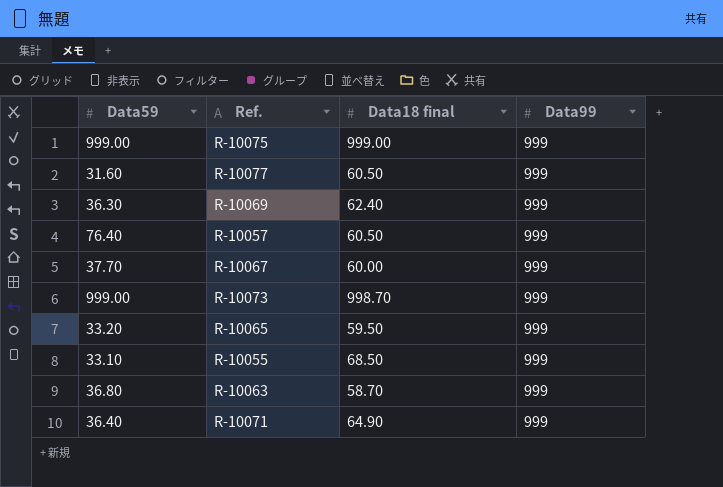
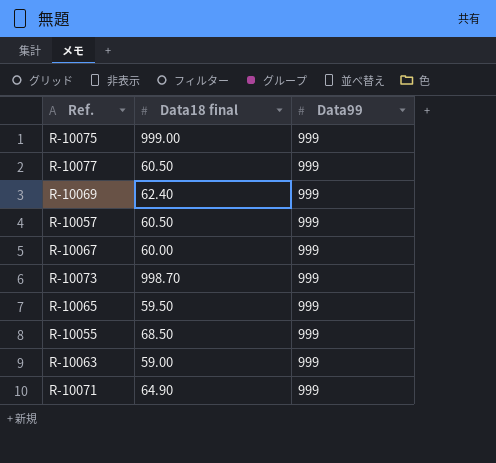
column Data59 | position: 1 -> none
R-10063 | Data18 final: 58.70 -> 59.00

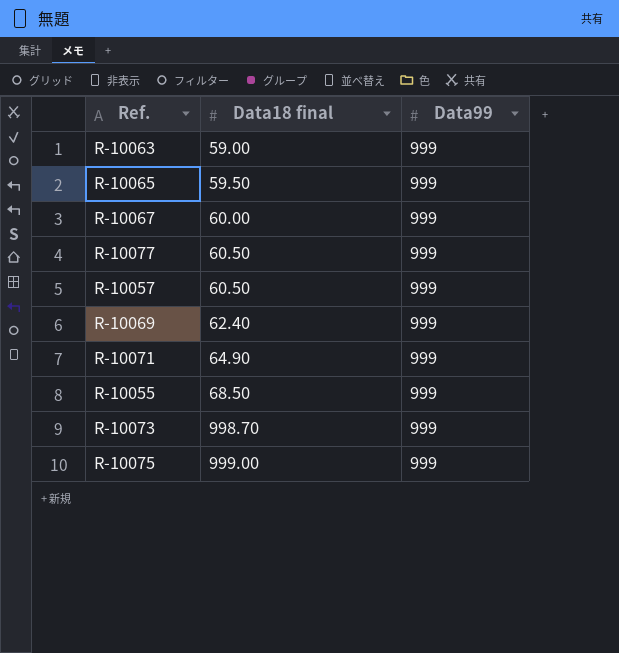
row order: none -> Data18 final ascending

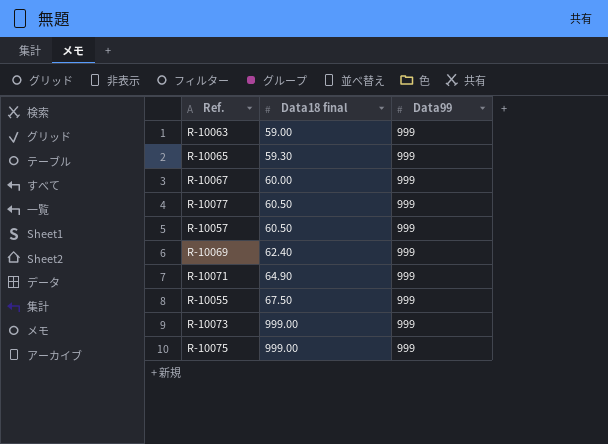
R-10065 | Data18 final: 59.50 -> 59.30
R-10055 | Data18 final: 68.50 -> 67.50
R-10073 | Data18 final: 998.70 -> 999.00

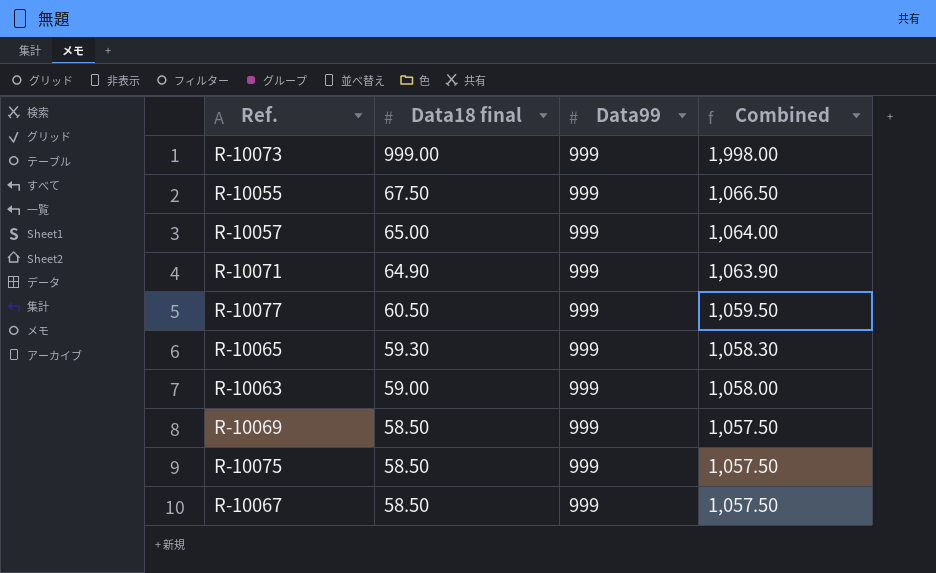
row order: Data18 final ascending -> Data18 final descending
column Combined | formula: none -> [Data18 final] + [Data99]
R-10057 | Data18 final: 60.50 -> 65.00
R-10069 | Data18 final: 62.40 -> 58.50
R-10075 | Data18 final: 999.00 -> 58.50
R-10067 | Data18 final: 60.00 -> 58.50

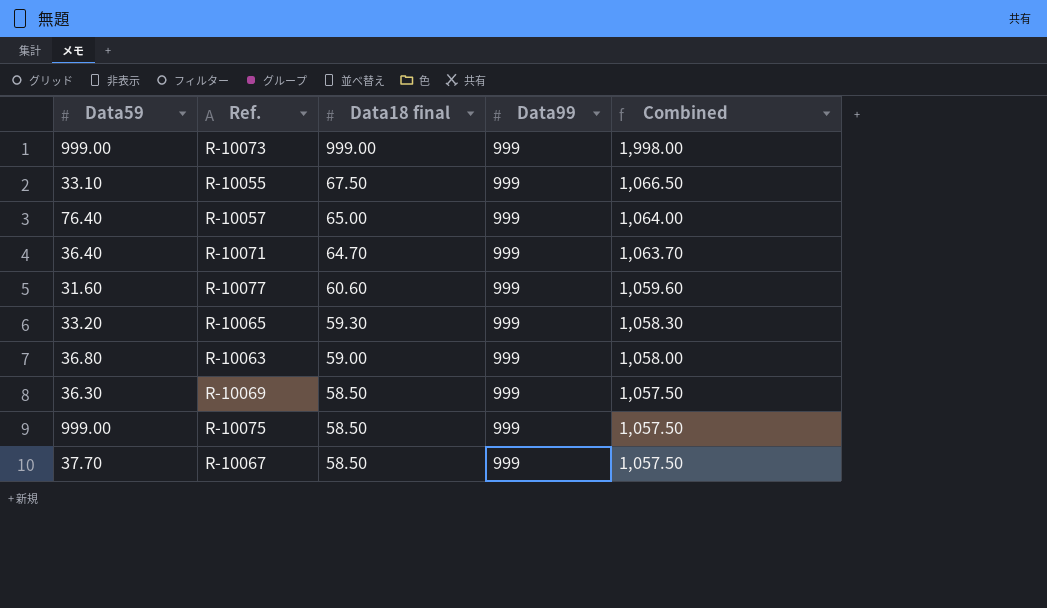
column Data59 | position: none -> 1
R-10071 | Data18 final: 64.90 -> 64.70
R-10071 | Combined: 1,063.90 -> 1,063.70
R-10077 | Data18 final: 60.50 -> 60.60
R-10077 | Combined: 1,059.50 -> 1,059.60

